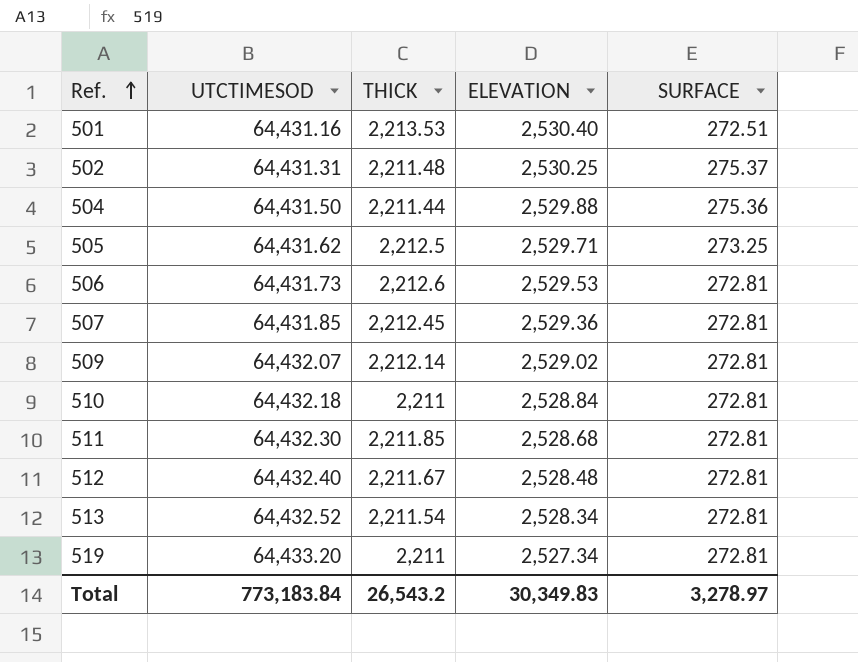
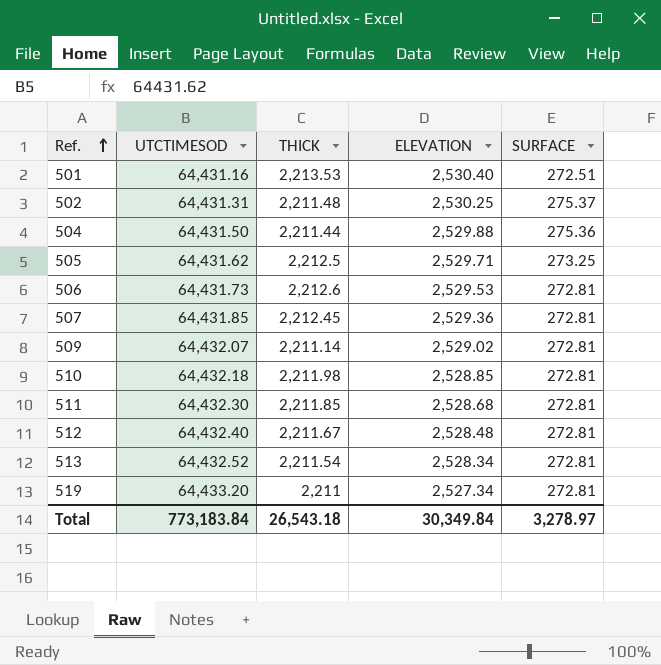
509 | THICK: 2,212.14 -> 2,211.14
510 | THICK: 2,211 -> 2,211.98
510 | ELEVATION: 2,528.84 -> 2,528.85
Total | THICK: 26,543.2 -> 26,543.18
Total | ELEVATION: 30,349.83 -> 30,349.84

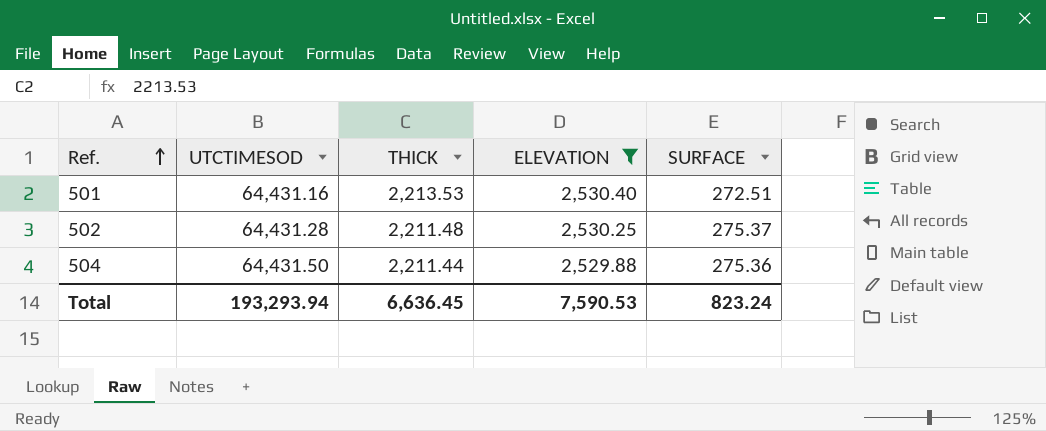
filter: none -> ELEVATION >= 2,529.88
502 | UTCTIMESOD: 64,431.31 -> 64,431.28
Total | UTCTIMESOD: 773,183.84 -> 193,293.94
Total | THICK: 26,543.18 -> 6,636.45
Total | ELEVATION: 30,349.84 -> 7,590.53
Total | SURFACE: 3,278.97 -> 823.24

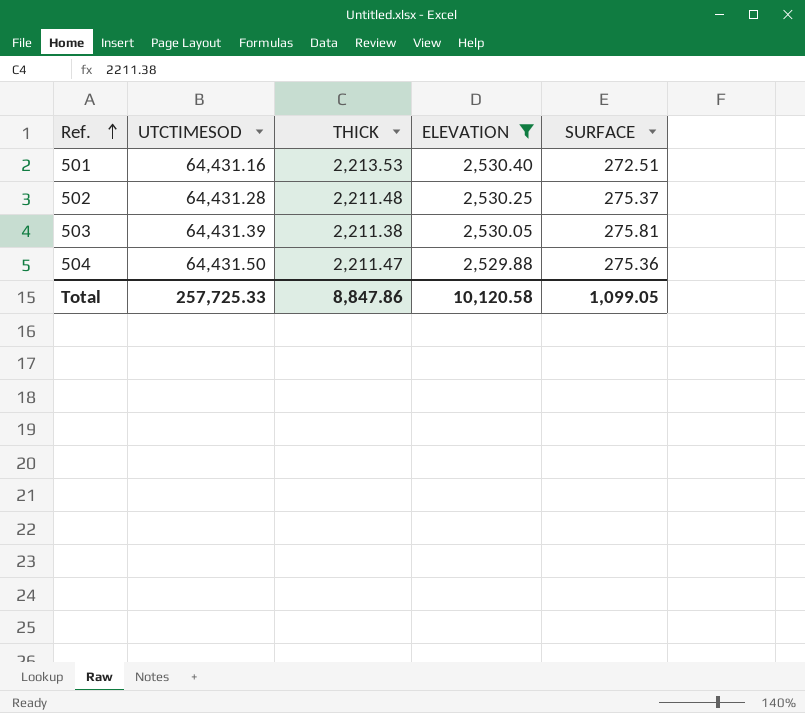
row 503: none -> 64,431.39 | 2,211.38 | 2,530.05 | 275.81
504 | THICK: 2,211.44 -> 2,211.47
Total | UTCTIMESOD: 193,293.94 -> 257,725.33
Total | THICK: 6,636.45 -> 8,847.86
Total | ELEVATION: 7,590.53 -> 10,120.58
Total | SURFACE: 823.24 -> 1,099.05

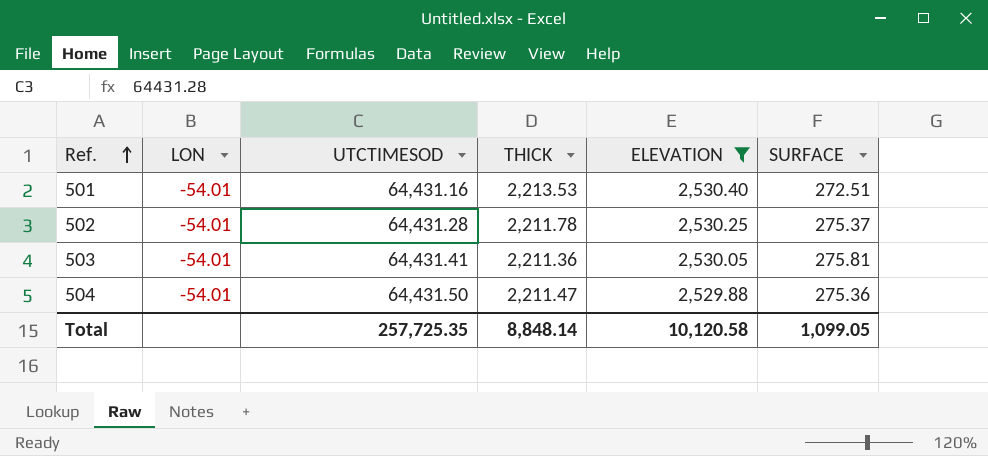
column LON | position: none -> 2
502 | THICK: 2,211.48 -> 2,211.78
503 | UTCTIMESOD: 64,431.39 -> 64,431.41
503 | THICK: 2,211.38 -> 2,211.36
Total | UTCTIMESOD: 257,725.33 -> 257,725.35
Total | THICK: 8,847.86 -> 8,848.14

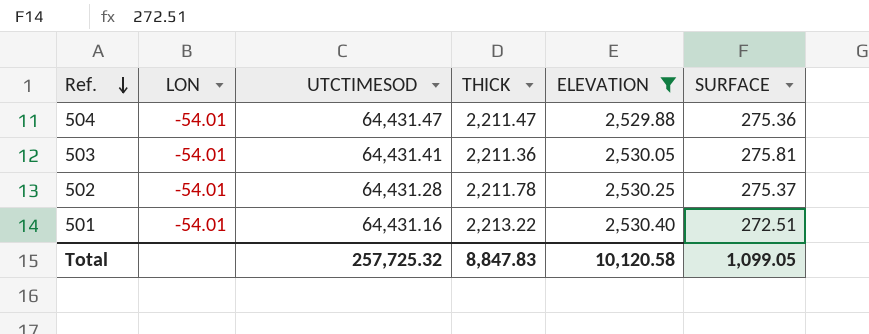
row order: Ref. ascending -> Ref. descending
504 | UTCTIMESOD: 64,431.50 -> 64,431.47
501 | THICK: 2,213.53 -> 2,213.22
Total | UTCTIMESOD: 257,725.35 -> 257,725.32
Total | THICK: 8,848.14 -> 8,847.83

